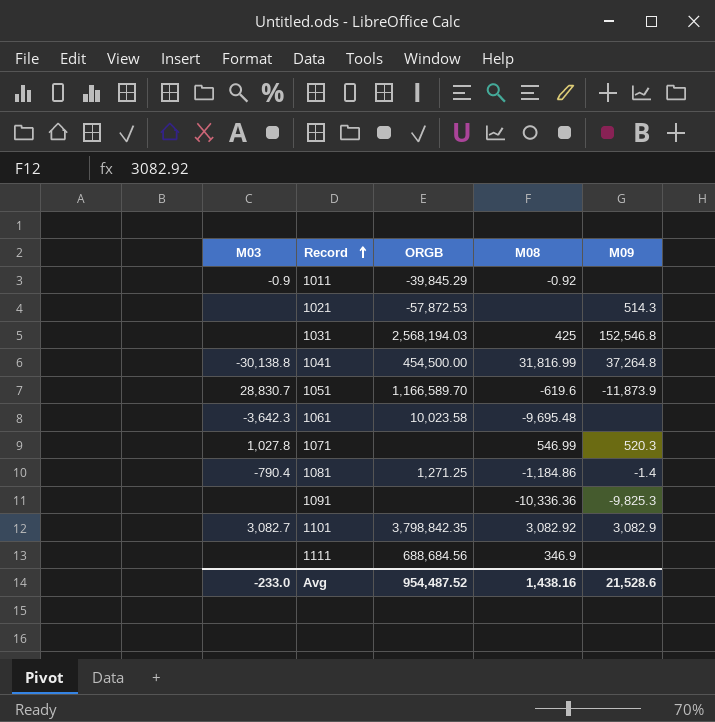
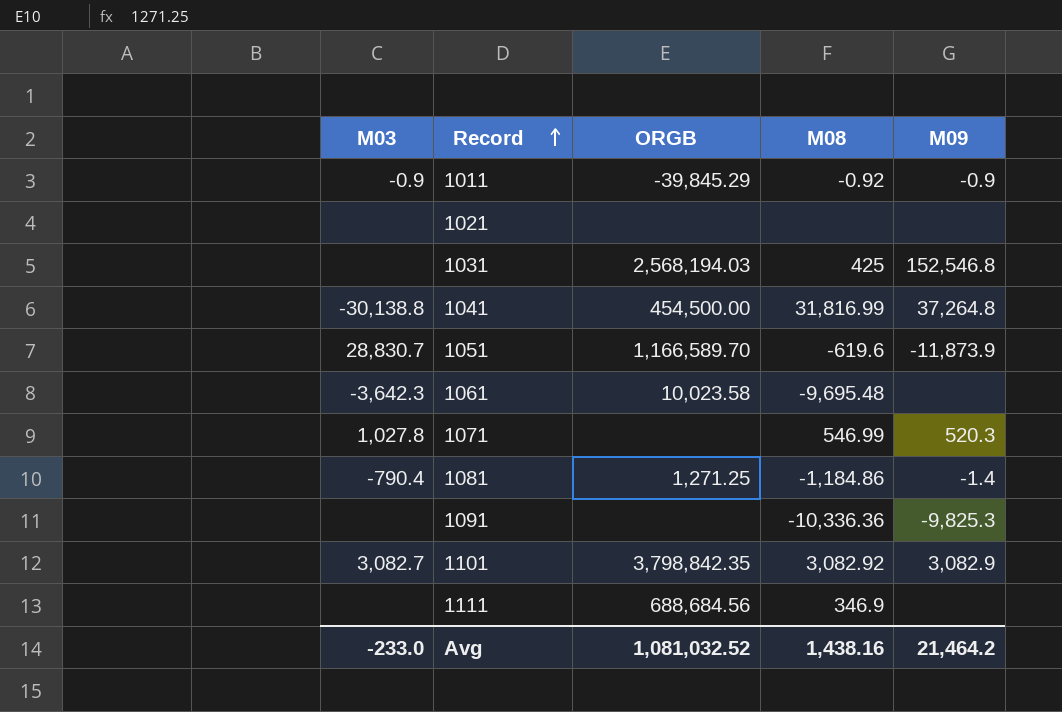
1011 | M09: none -> -0.9
1021 | ORGB: -57,872.53 -> none
1021 | M09: 514.3 -> none
Avg | ORGB: 954,487.52 -> 1,081,032.52
Avg | M09: 21,528.6 -> 21,464.2

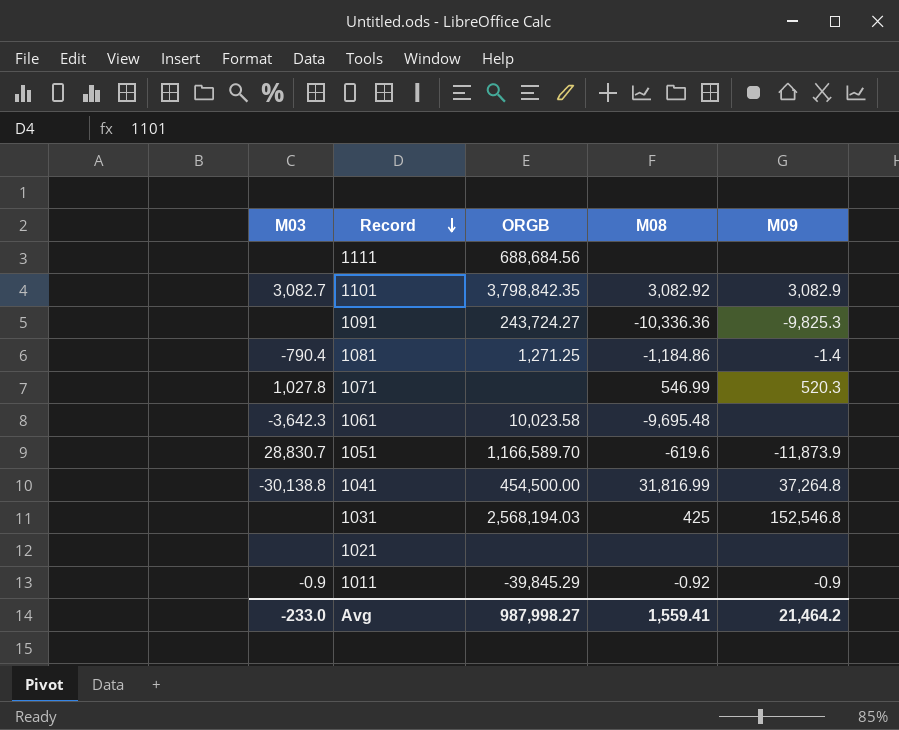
row order: Record ascending -> Record descending
1111 | M08: 346.9 -> none
1091 | ORGB: none -> 243,724.27
Avg | ORGB: 1,081,032.52 -> 987,998.27
Avg | M08: 1,438.16 -> 1,559.41

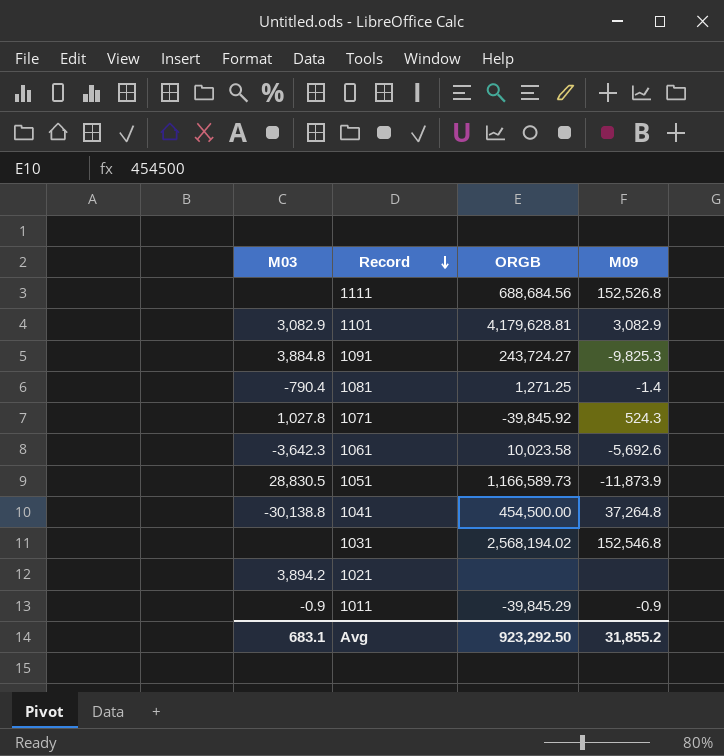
column M08 | position: 4 -> none
1111 | M09: none -> 152,526.8
1101 | M03: 3,082.7 -> 3,082.9
1101 | ORGB: 3,798,842.35 -> 4,179,628.81
1091 | M03: none -> 3,884.8
1071 | ORGB: none -> -39,845.92
1071 | M09: 520.3 -> 524.3
1061 | M09: none -> -5,692.6
1051 | M03: 28,830.7 -> 28,830.5
1051 | ORGB: 1,166,589.70 -> 1,166,589.73
1031 | ORGB: 2,568,194.03 -> 2,568,194.02
1021 | M03: none -> 3,894.2
Avg | M03: -233.0 -> 683.1
Avg | ORGB: 987,998.27 -> 923,292.50
Avg | M09: 21,464.2 -> 31,855.2

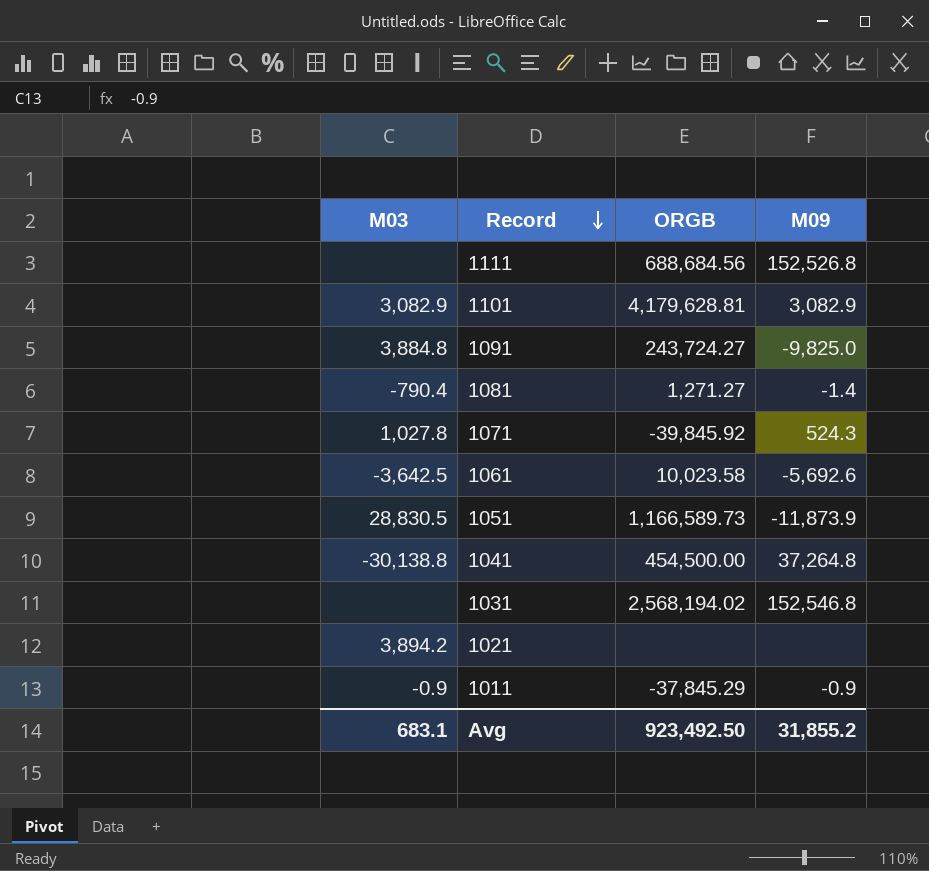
1091 | M09: -9,825.3 -> -9,825.0
1081 | ORGB: 1,271.25 -> 1,271.27
1061 | M03: -3,642.3 -> -3,642.5
1011 | ORGB: -39,845.29 -> -37,845.29
Avg | ORGB: 923,292.50 -> 923,492.50

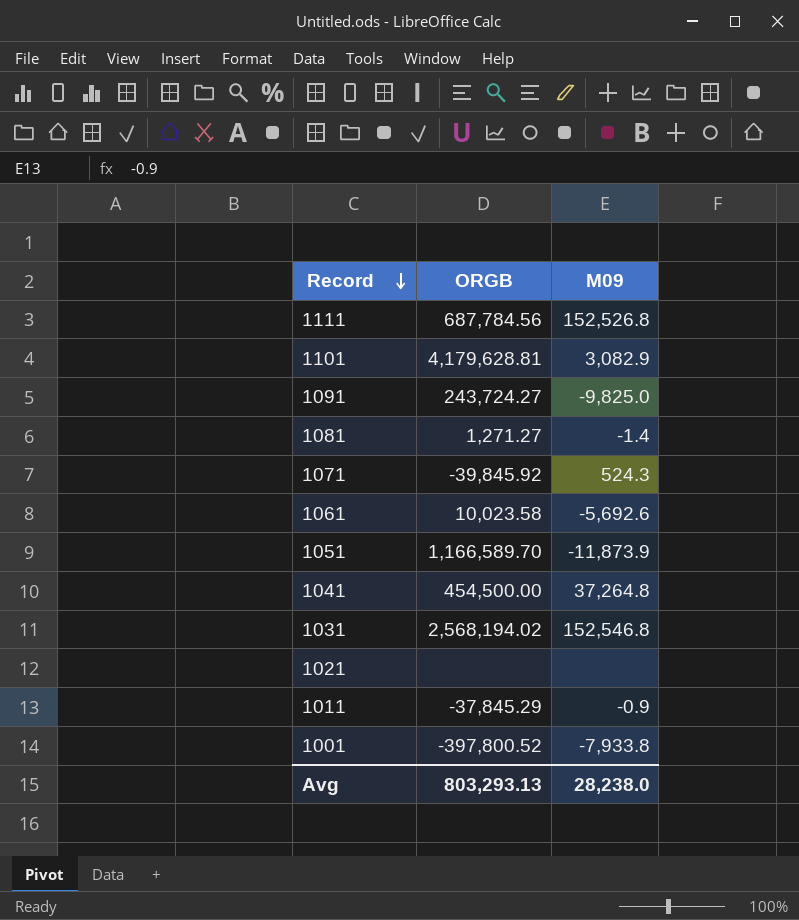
column M03 | position: 1 -> none
1111 | ORGB: 688,684.56 -> 687,784.56
1051 | ORGB: 1,166,589.73 -> 1,166,589.70
row 1001: none -> -397,800.52 | -7,933.8
Avg | ORGB: 923,492.50 -> 803,293.13
Avg | M09: 31,855.2 -> 28,238.0

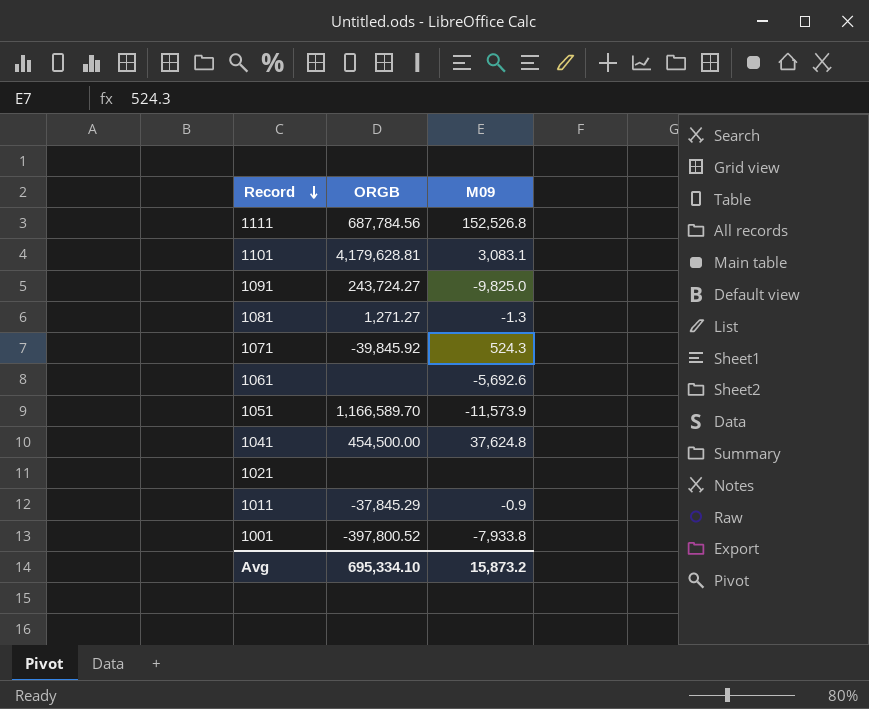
row 1031: 2,568,194.02 | 152,546.8 -> none
1101 | M09: 3,082.9 -> 3,083.1
1081 | M09: -1.4 -> -1.3
1061 | ORGB: 10,023.58 -> none
1051 | M09: -11,873.9 -> -11,573.9
1041 | M09: 37,264.8 -> 37,624.8
Avg | ORGB: 803,293.13 -> 695,334.10
Avg | M09: 28,238.0 -> 15,873.2

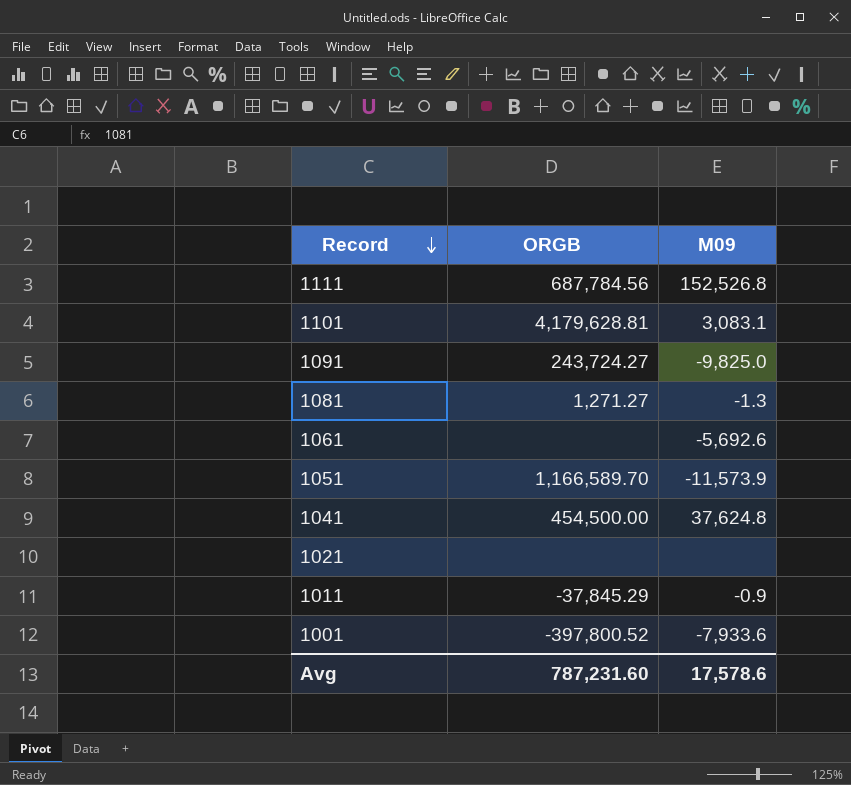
row 1071: -39,845.92 | 524.3 -> none
1001 | M09: -7,933.8 -> -7,933.6
Avg | ORGB: 695,334.10 -> 787,231.60
Avg | M09: 15,873.2 -> 17,578.6

